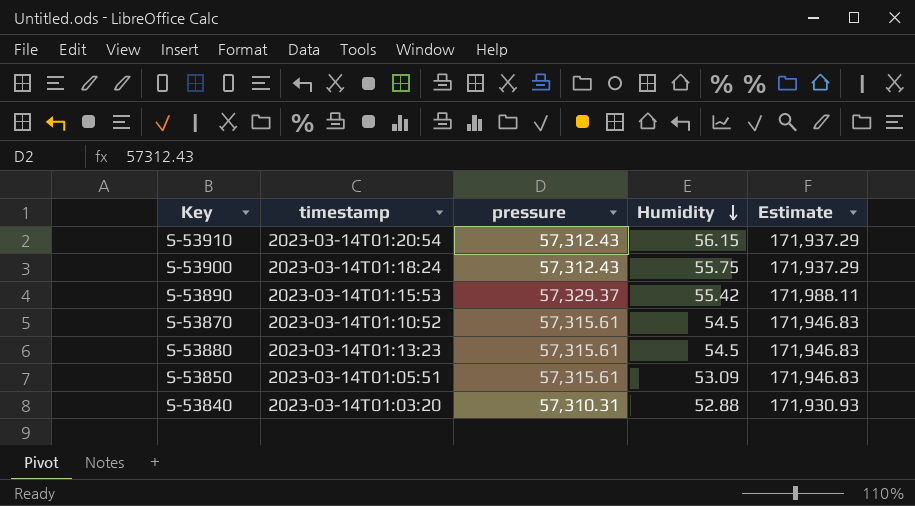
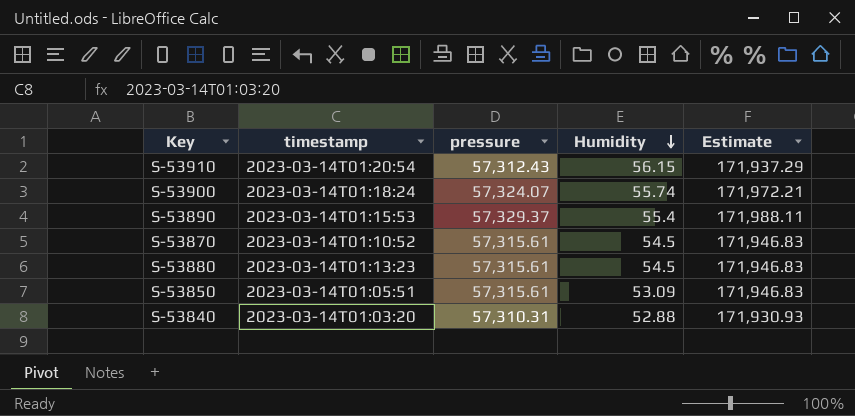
S-53900 | pressure: 57,312.43 -> 57,324.07
S-53900 | Humidity: 55.75 -> 55.74
S-53900 | Estimate: 171,937.29 -> 171,972.21
S-53890 | Humidity: 55.42 -> 55.4

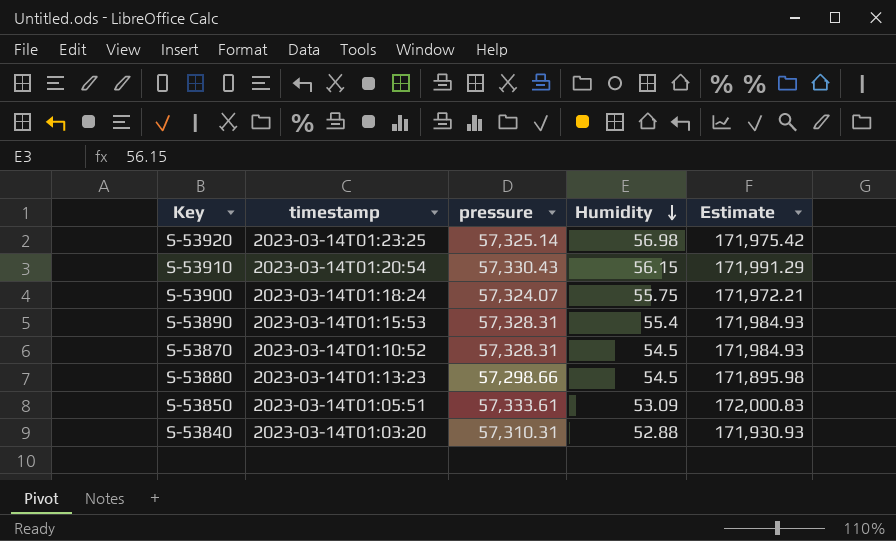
row S-53920: none -> 2023-03-14T01:23:25 | 57,325.14 | 56.98 | 171,975.42
S-53910 | pressure: 57,312.43 -> 57,330.43
S-53910 | Estimate: 171,937.29 -> 171,991.29
S-53900 | Humidity: 55.74 -> 55.75
S-53890 | pressure: 57,329.37 -> 57,328.31
S-53890 | Estimate: 171,988.11 -> 171,984.93
S-53870 | pressure: 57,315.61 -> 57,328.31
S-53870 | Estimate: 171,946.83 -> 171,984.93
S-53880 | pressure: 57,315.61 -> 57,298.66
S-53880 | Estimate: 171,946.83 -> 171,895.98
S-53850 | pressure: 57,315.61 -> 57,333.61
S-53850 | Estimate: 171,946.83 -> 172,000.83

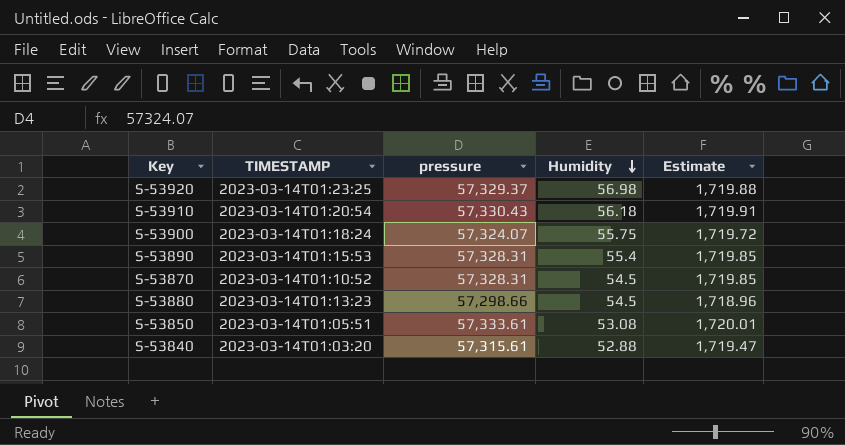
column name: timestamp -> TIMESTAMP
column Estimate | formula: [pressure] * 3 -> [pressure] * 0.03
S-53920 | pressure: 57,325.14 -> 57,329.37
S-53910 | Humidity: 56.15 -> 56.18
S-53850 | Humidity: 53.09 -> 53.08
S-53840 | pressure: 57,310.31 -> 57,315.61

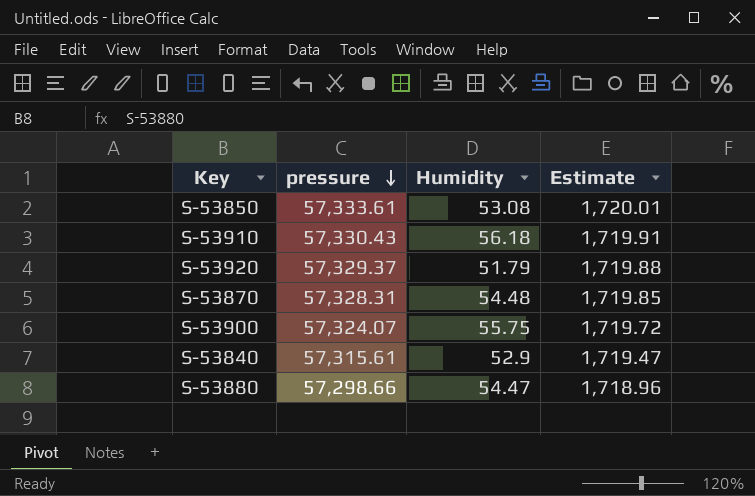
row order: Humidity descending -> pressure descending
column TIMESTAMP | position: 2 -> none
row S-53890: 2023-03-14T01:15:53 | 57,328.31 | 55.4 | 1,719.85 -> none
S-53920 | Humidity: 56.98 -> 51.79
S-53870 | Humidity: 54.5 -> 54.48
S-53840 | Humidity: 52.88 -> 52.9
S-53880 | Humidity: 54.5 -> 54.47

